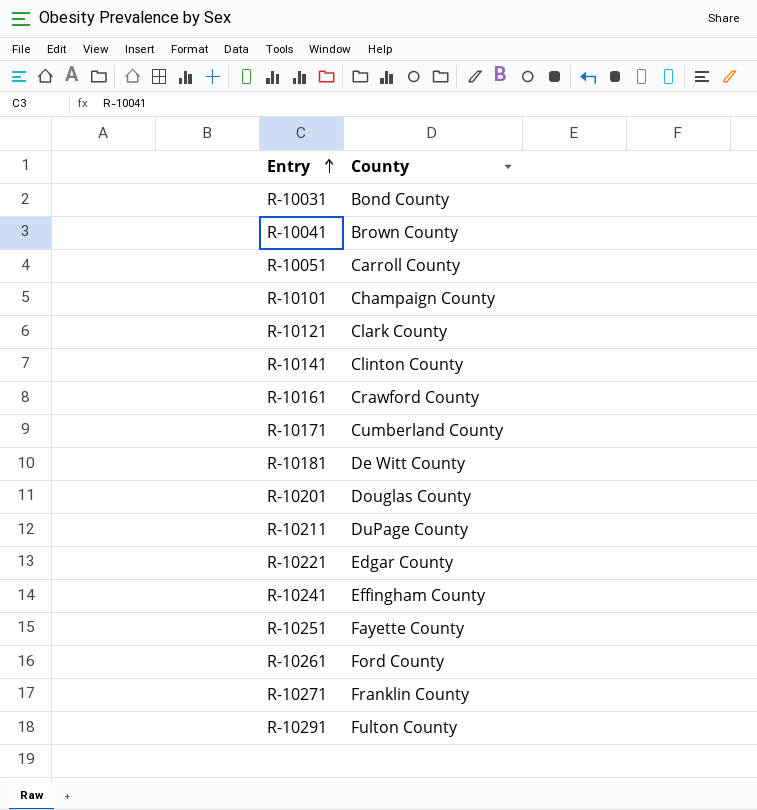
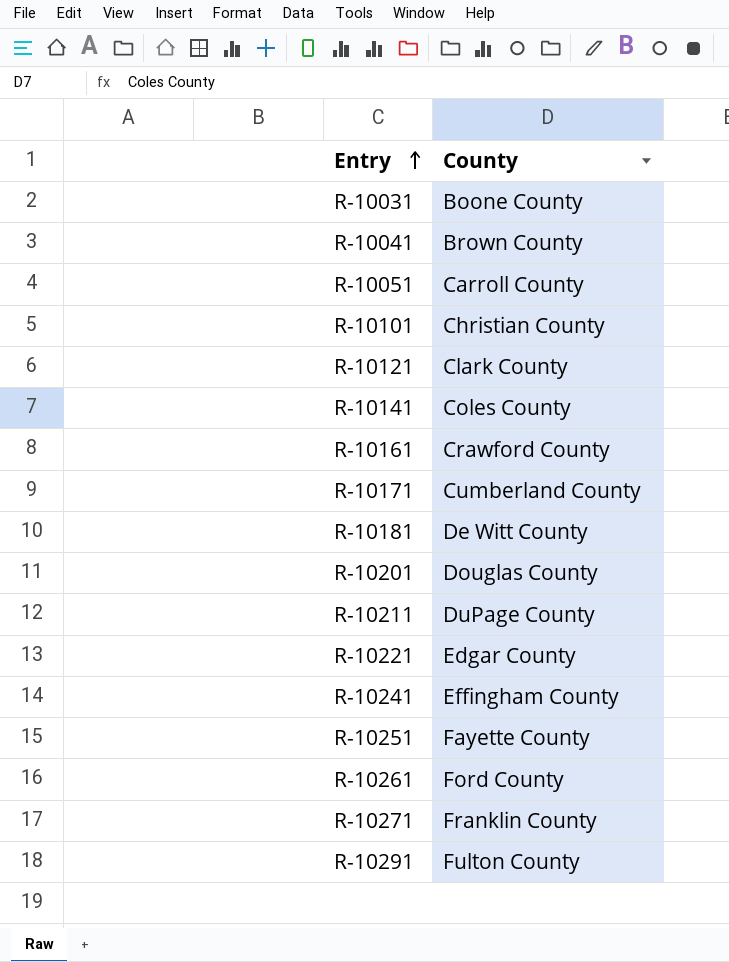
R-10031 | County: Bond County -> Boone County
R-10101 | County: Champaign County -> Christian County
R-10141 | County: Clinton County -> Coles County

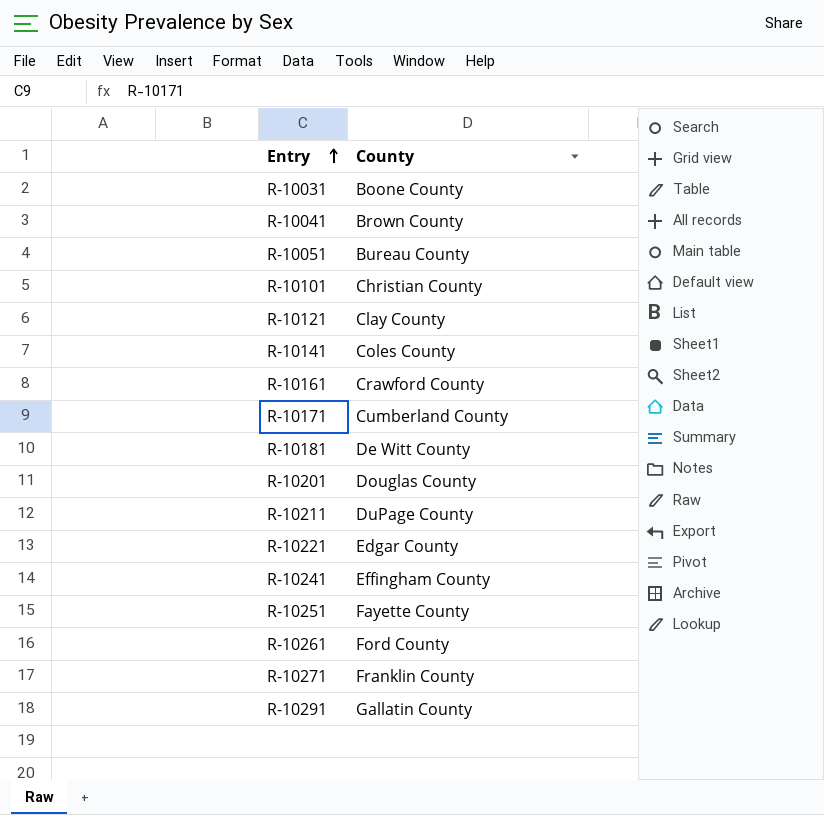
R-10051 | County: Carroll County -> Bureau County
R-10121 | County: Clark County -> Clay County
R-10291 | County: Fulton County -> Gallatin County

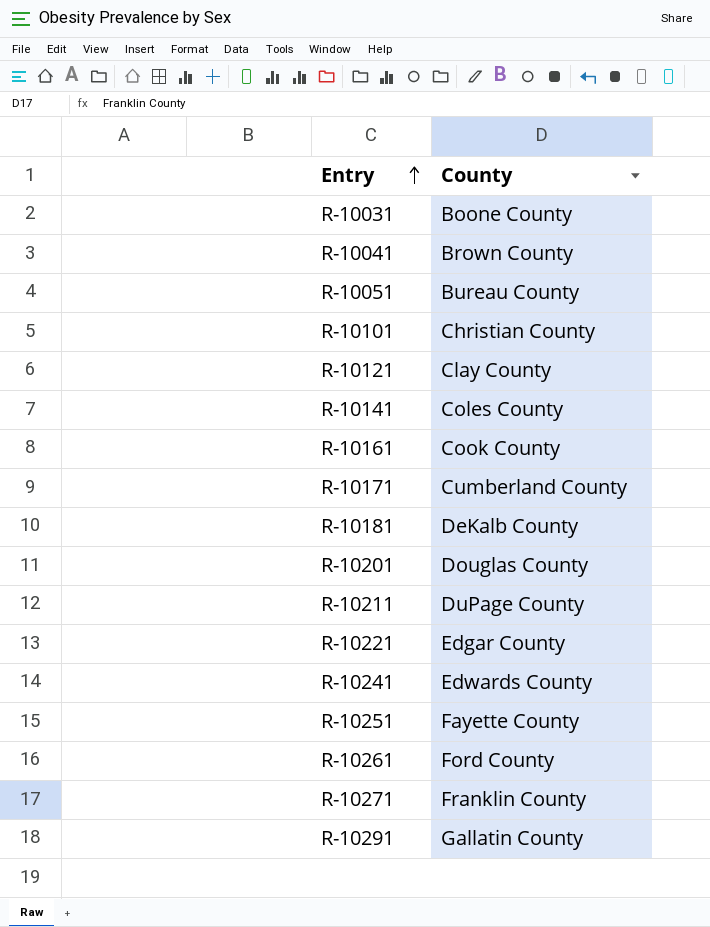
R-10161 | County: Crawford County -> Cook County
R-10181 | County: De Witt County -> DeKalb County
R-10241 | County: Effingham County -> Edwards County

